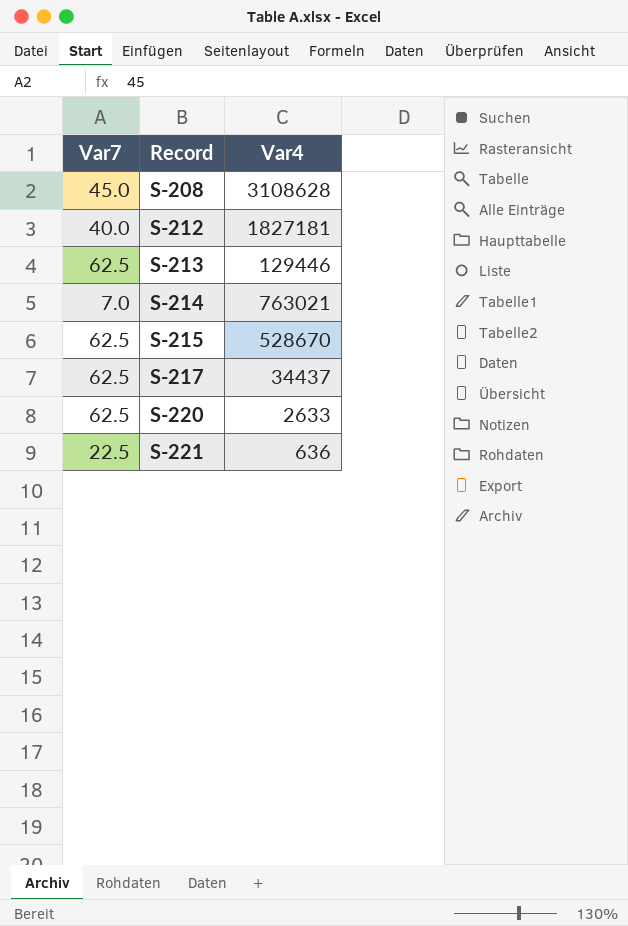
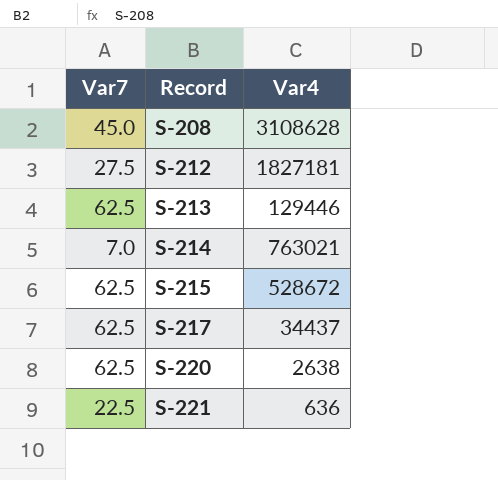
S-212 | Var7: 40.0 -> 27.5
S-215 | Var4: 528670 -> 528672
S-220 | Var4: 2633 -> 2638

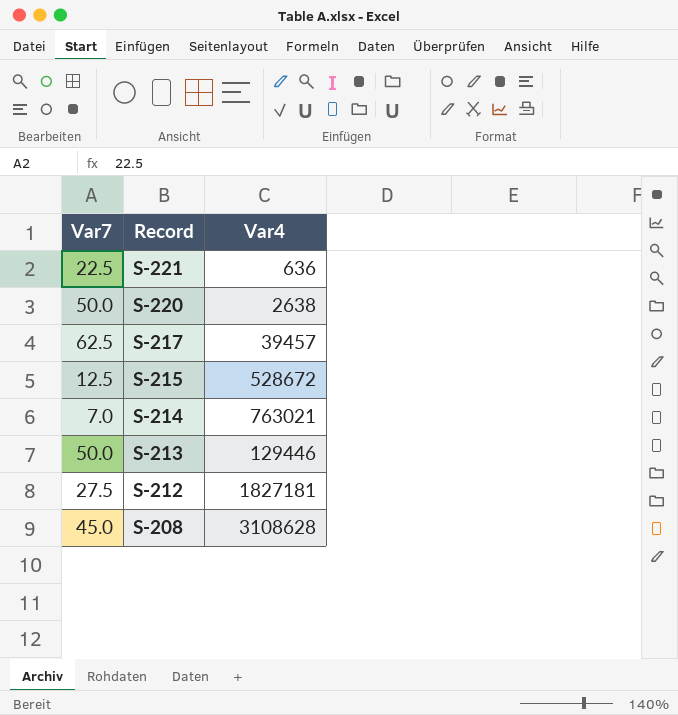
row order: Record ascending -> Record descending
S-220 | Var7: 62.5 -> 50.0
S-217 | Var4: 34437 -> 39457
S-215 | Var7: 62.5 -> 12.5
S-213 | Var7: 62.5 -> 50.0

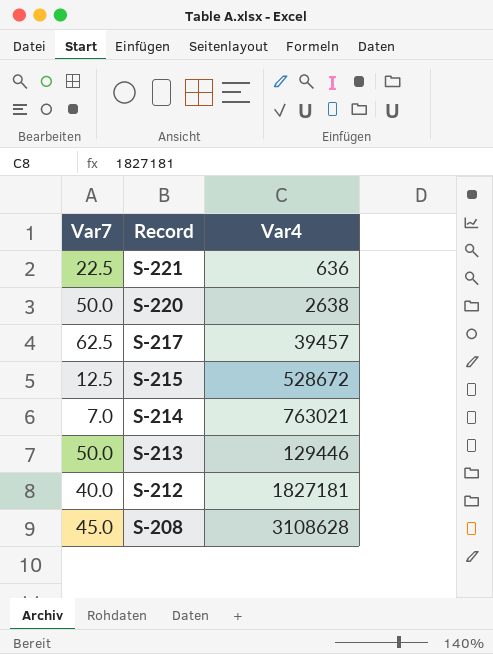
S-212 | Var7: 27.5 -> 40.0

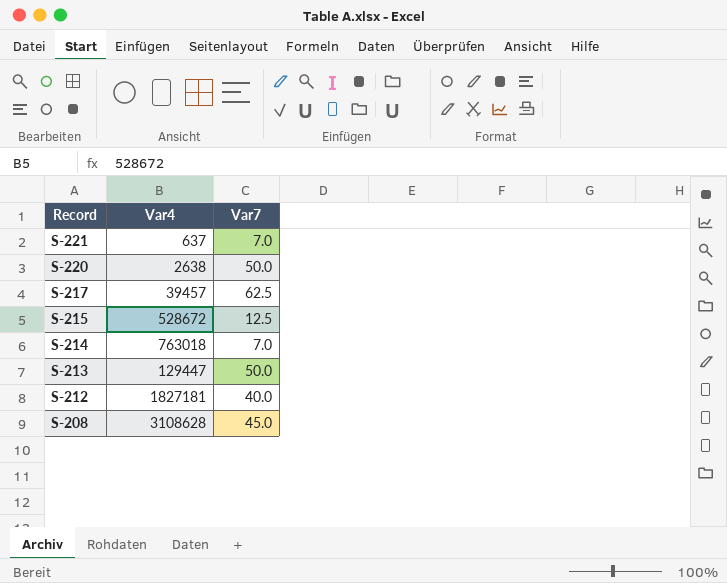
column Var7 | position: 1 -> 3
S-221 | Var4: 636 -> 637
S-221 | Var7: 22.5 -> 7.0
S-214 | Var4: 763021 -> 763018
S-213 | Var4: 129446 -> 129447

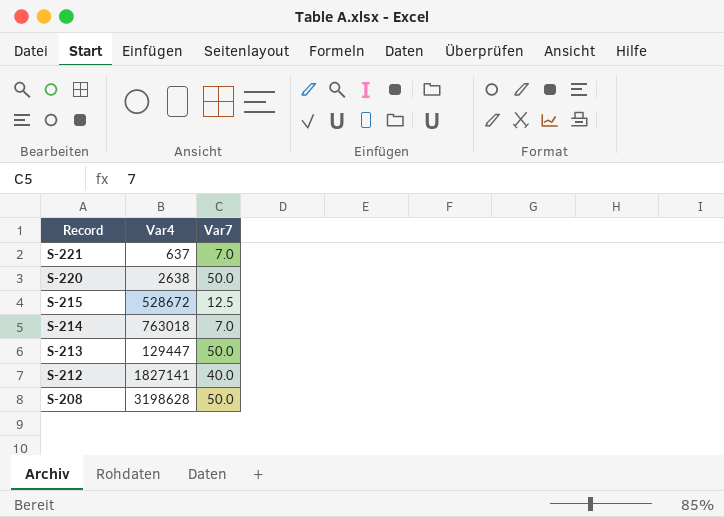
row S-217: 39457 | 62.5 -> none
S-212 | Var4: 1827181 -> 1827141
S-208 | Var4: 3108628 -> 3198628
S-208 | Var7: 45.0 -> 50.0

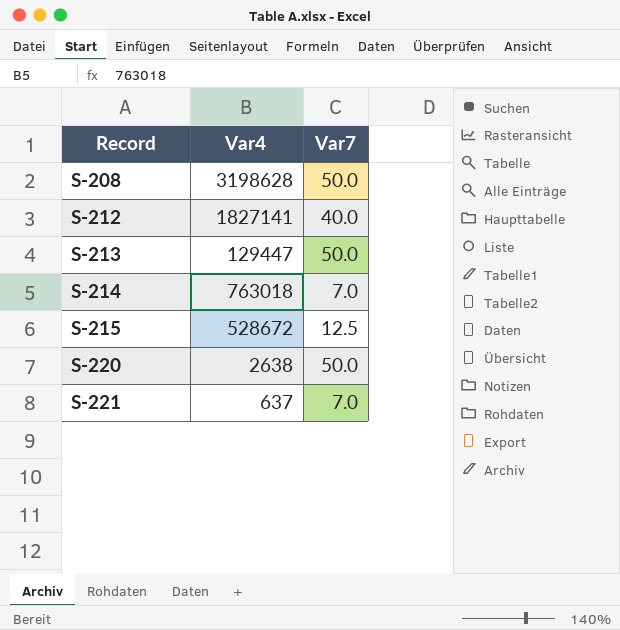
row order: Record descending -> Record ascending

